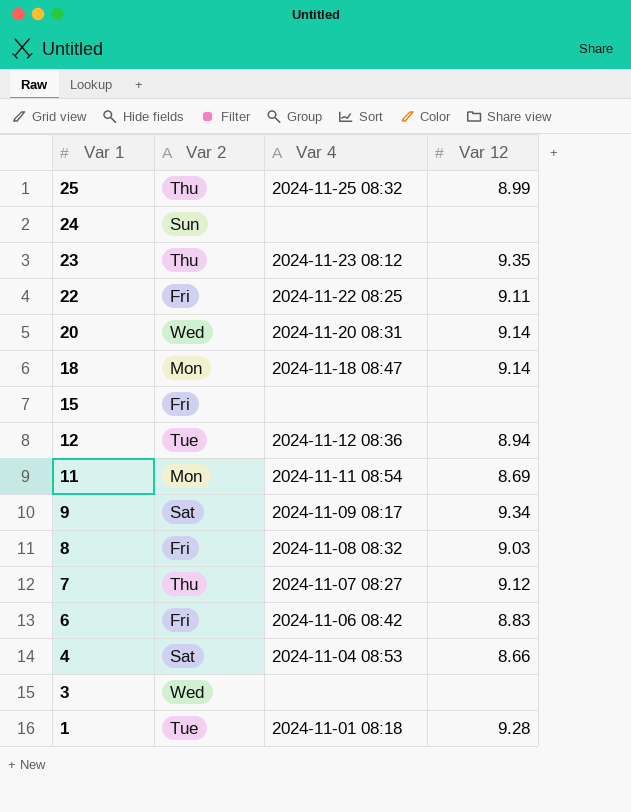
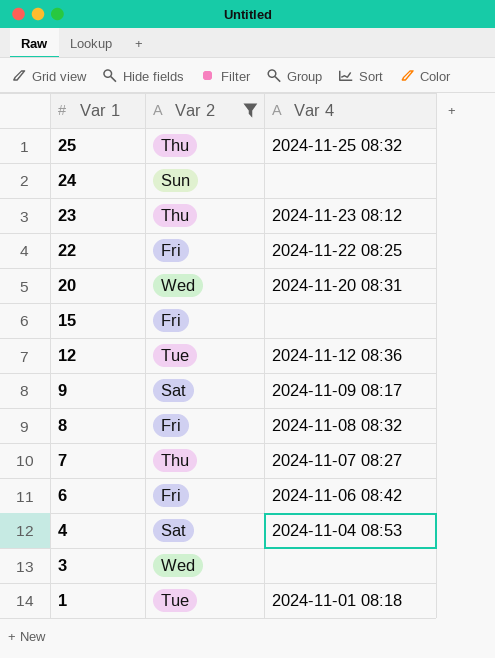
filter: none -> Var 2 != Mon
column Var 12 | position: 4 -> none

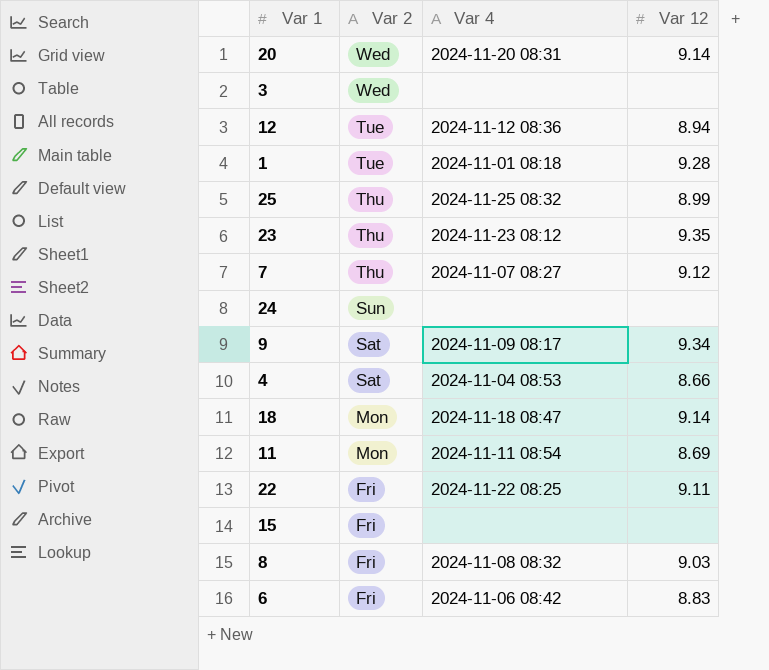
filter: Var 2 != Mon -> none
row order: Var 1 descending -> Var 2 descending
column Var 12 | position: none -> 4

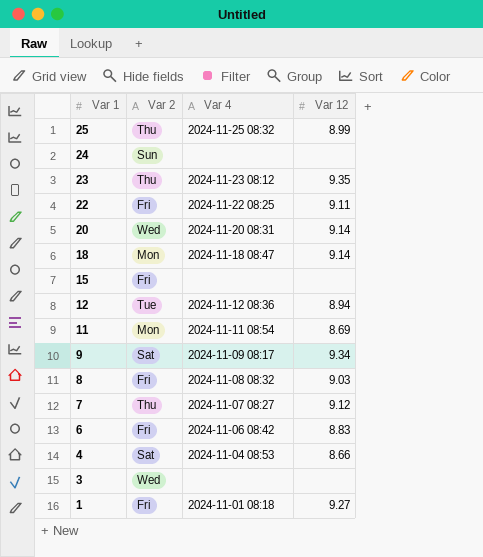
row order: Var 2 descending -> Var 1 descending
1 | Var 2: Tue -> Fri
1 | Var 12: 9.28 -> 9.27

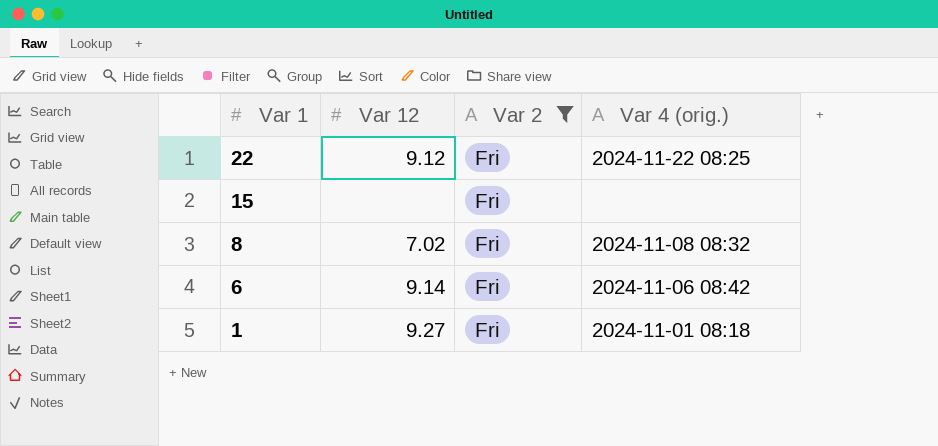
filter: none -> Var 2 = Fri
column Var 12 | position: 4 -> 2
column name: Var 4 -> Var 4 (orig.)
22 | Var 12: 9.11 -> 9.12
8 | Var 12: 9.03 -> 7.02
6 | Var 12: 8.83 -> 9.14

